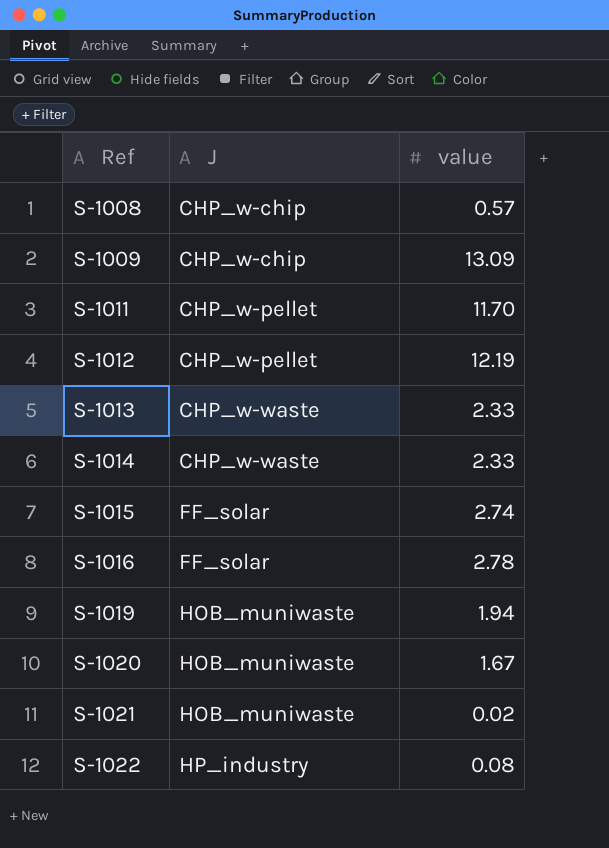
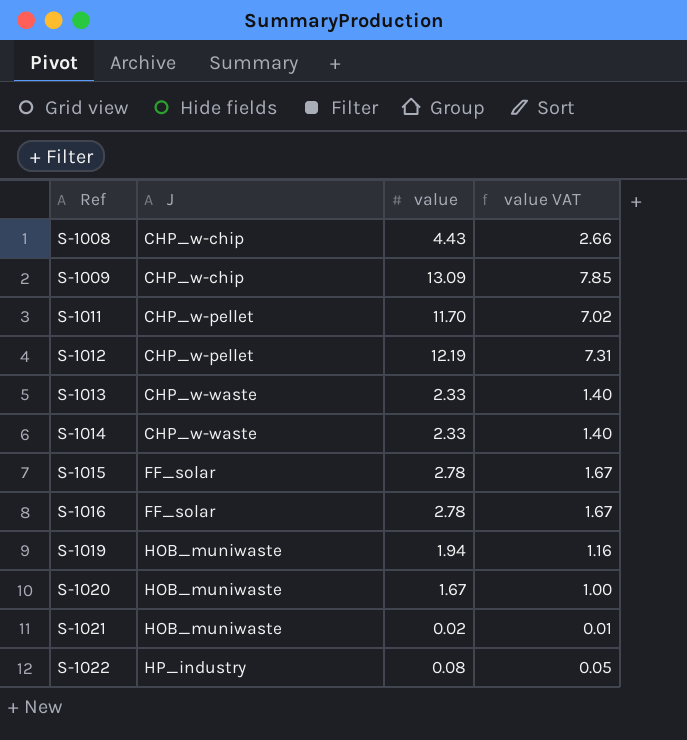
column value VAT | formula: none -> [value] * 0.6
S-1008 | value: 0.57 -> 4.43
S-1015 | value: 2.74 -> 2.78

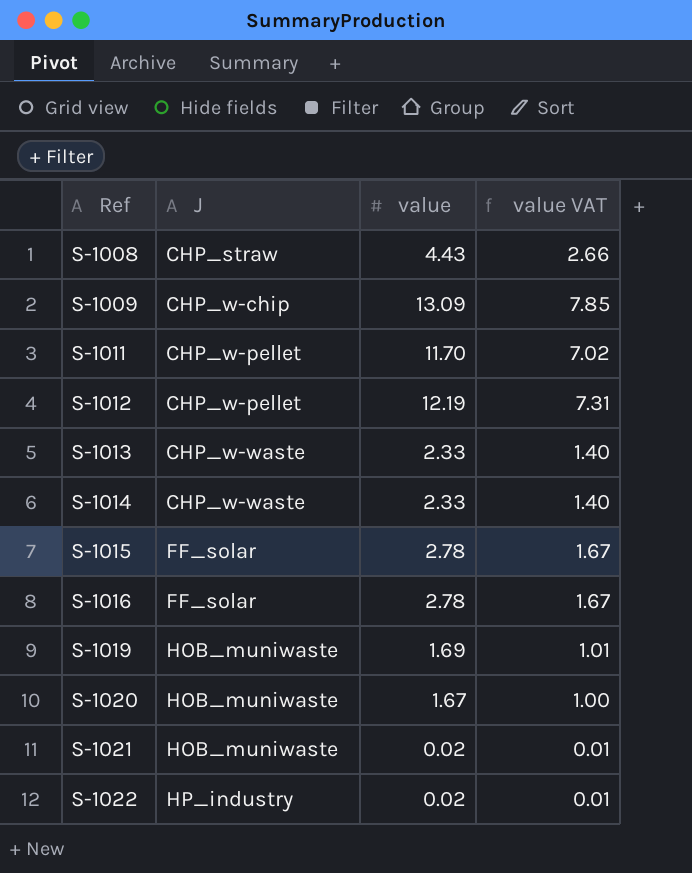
S-1008 | J: CHP_w-chip -> CHP_straw
S-1019 | value: 1.94 -> 1.69
S-1019 | value VAT: 1.16 -> 1.01
S-1022 | value: 0.08 -> 0.02
S-1022 | value VAT: 0.05 -> 0.01

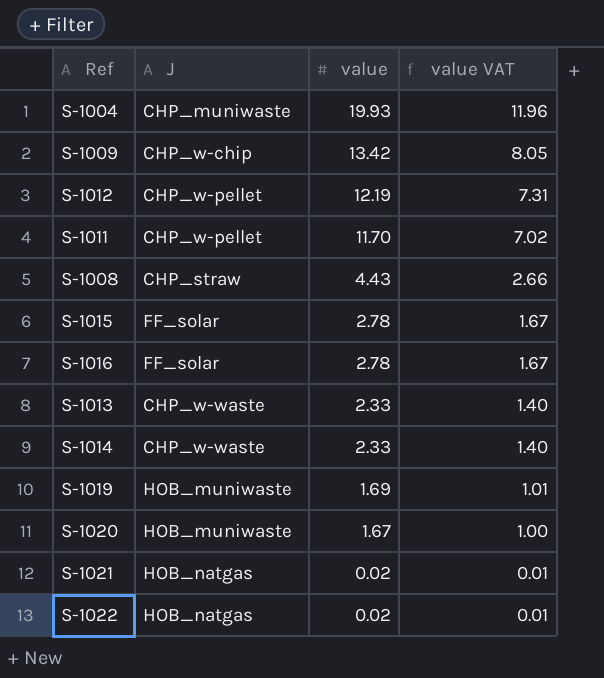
row order: Ref ascending -> value descending
row S-1004: none -> CHP_muniwaste | 19.93 | 11.96
S-1009 | value: 13.09 -> 13.42
S-1009 | value VAT: 7.85 -> 8.05
S-1021 | J: HOB_muniwaste -> HOB_natgas
S-1022 | J: HP_industry -> HOB_natgas

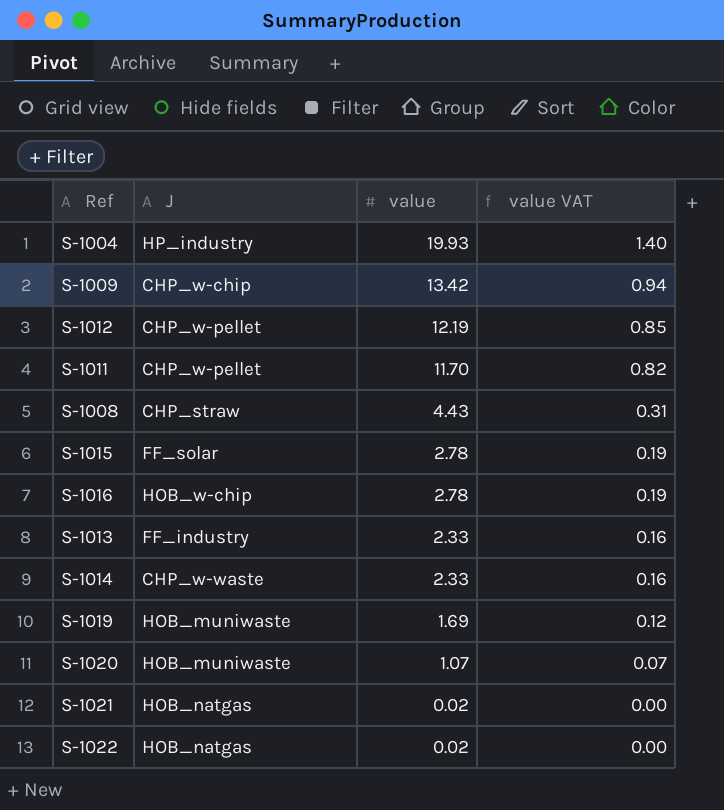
column value VAT | formula: [value] * 0.6 -> [value] * 0.07
S-1004 | J: CHP_muniwaste -> HP_industry
S-1016 | J: FF_solar -> HOB_w-chip
S-1013 | J: CHP_w-waste -> FF_industry
S-1020 | value: 1.67 -> 1.07

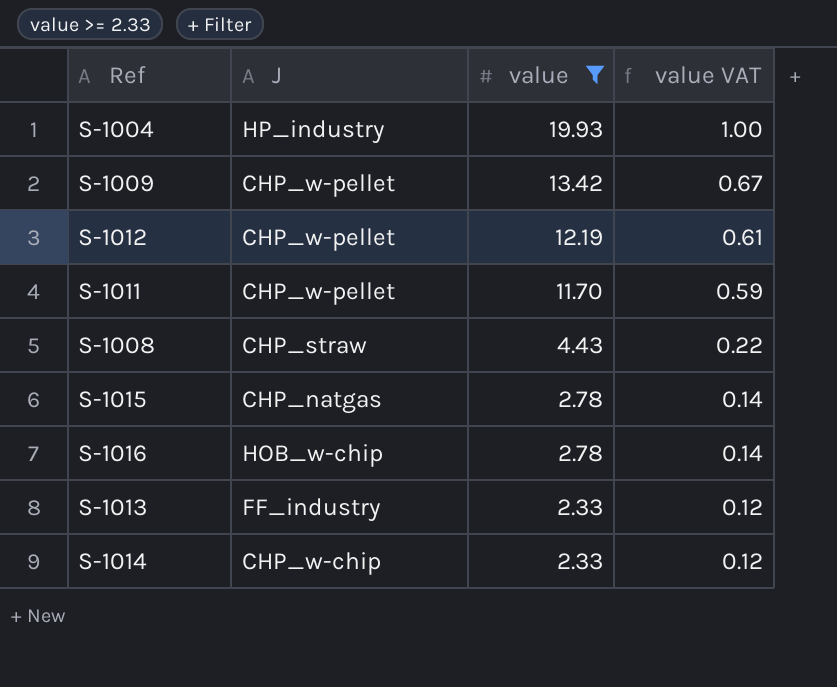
filter: none -> value >= 2.33
column value VAT | formula: [value] * 0.07 -> [value] * 0.05
S-1009 | J: CHP_w-chip -> CHP_w-pellet
S-1015 | J: FF_solar -> CHP_natgas
S-1014 | J: CHP_w-waste -> CHP_w-chip

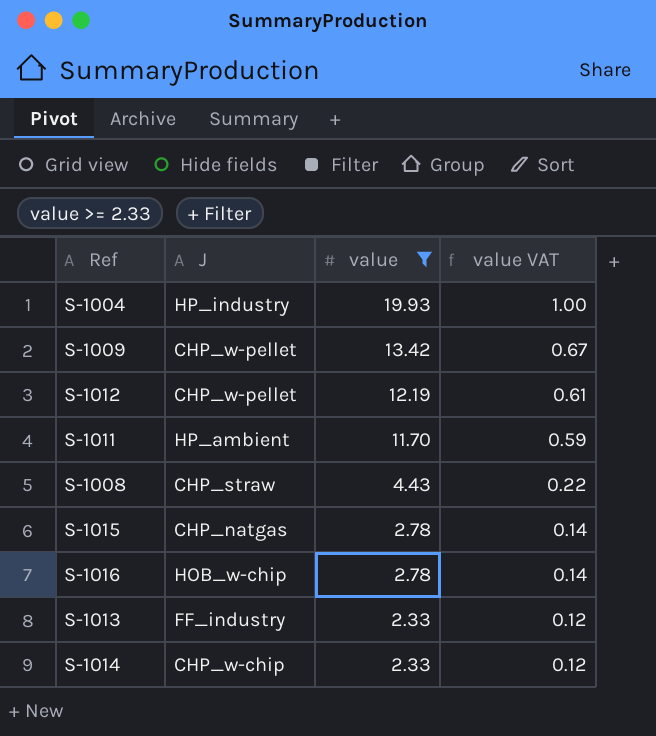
S-1011 | J: CHP_w-pellet -> HP_ambient

